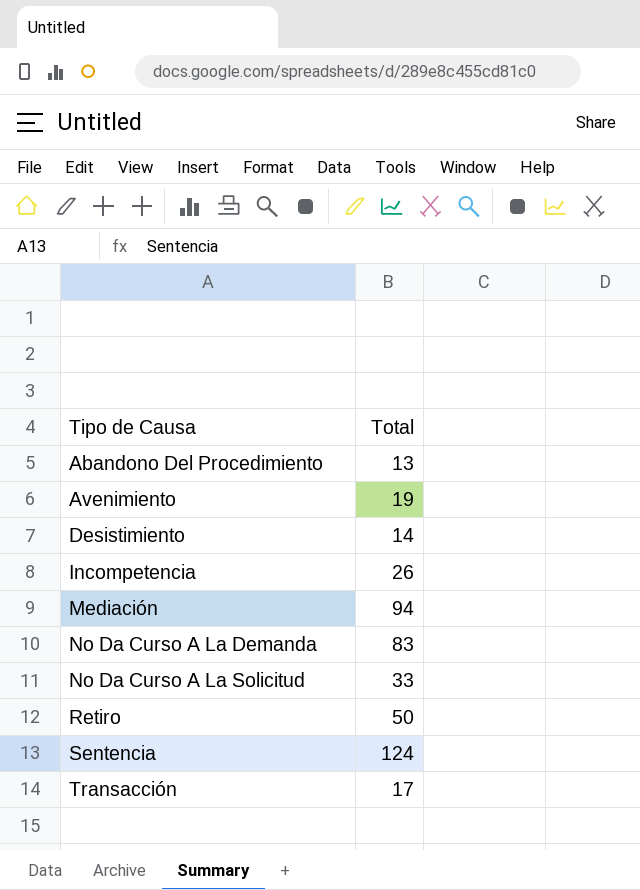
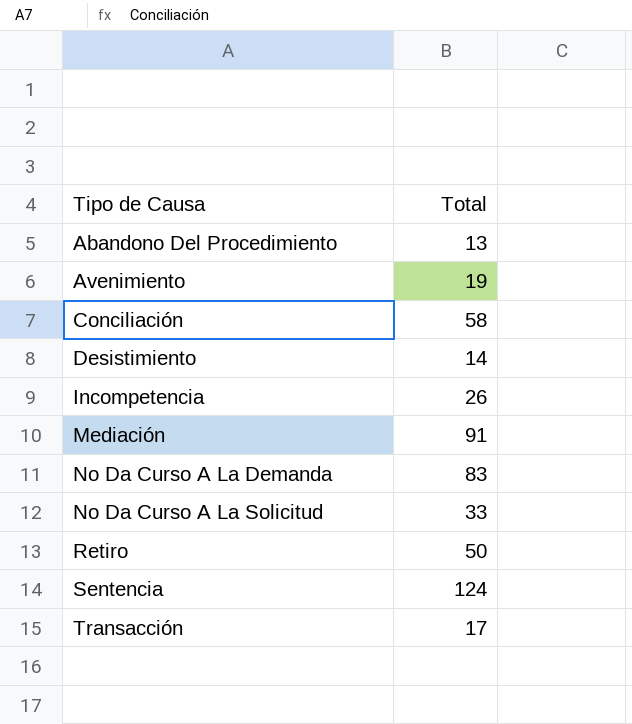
row Conciliación: none -> 58
Mediación | Total: 94 -> 91

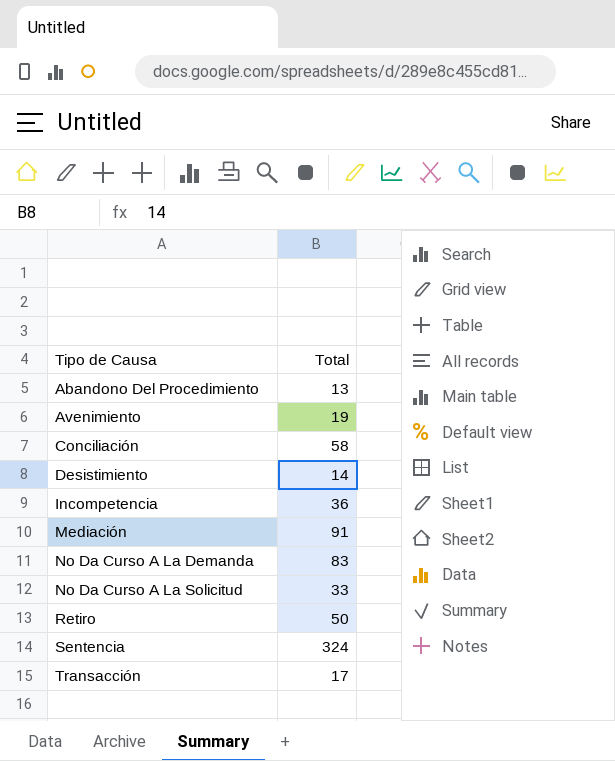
Incompetencia | Total: 26 -> 36
Sentencia | Total: 124 -> 324

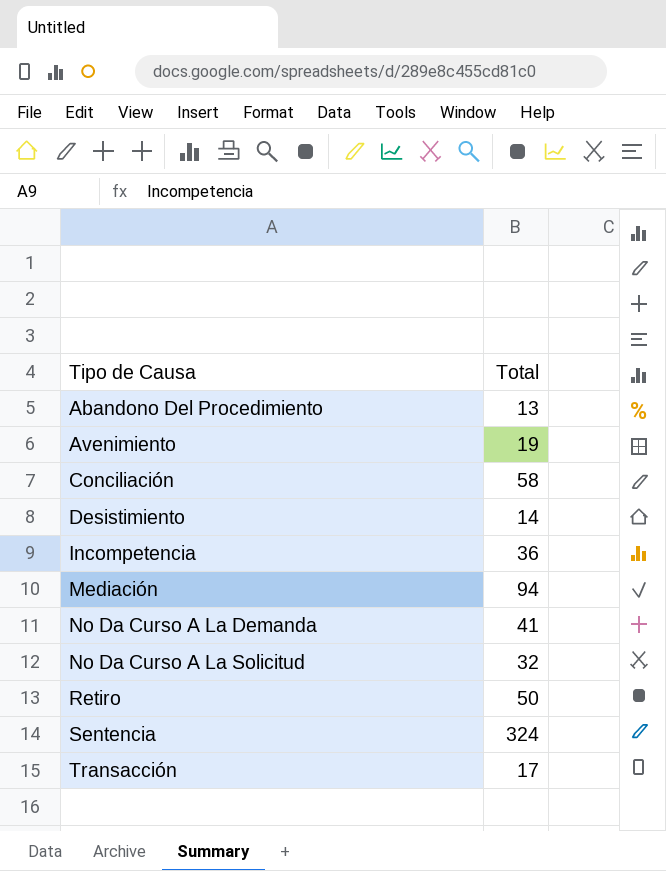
Mediación | Total: 91 -> 94
No Da Curso A La Demanda | Total: 83 -> 41
No Da Curso A La Solicitud | Total: 33 -> 32

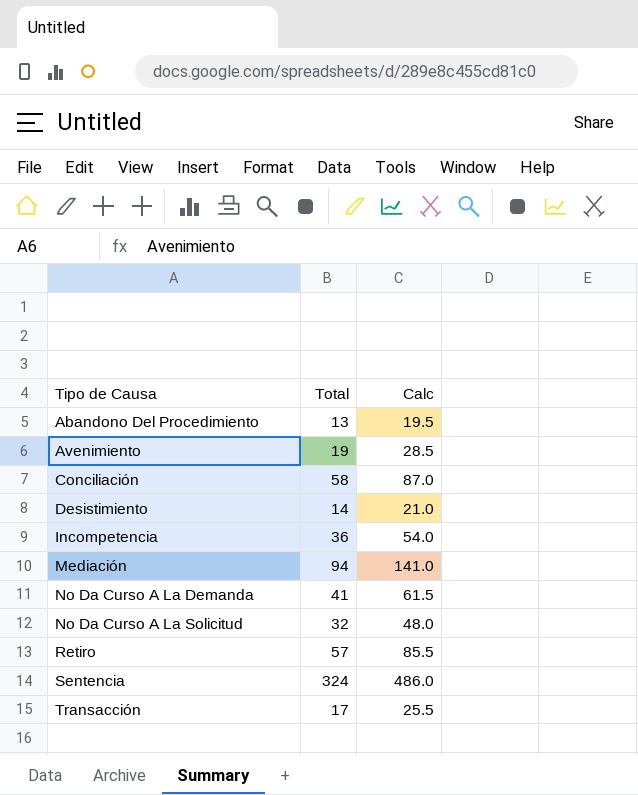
column Calc | formula: none -> [Total] * 1.5
Retiro | Total: 50 -> 57

